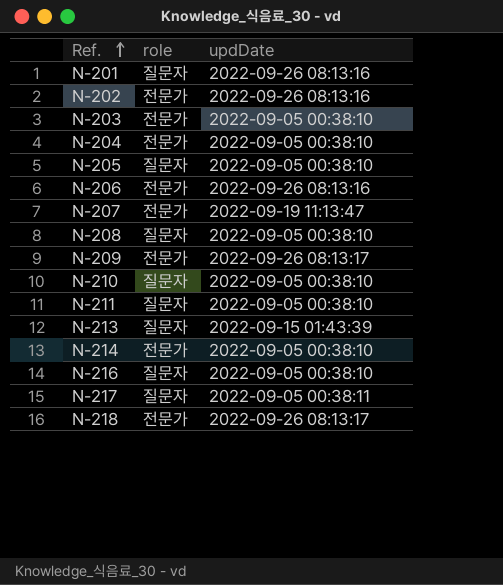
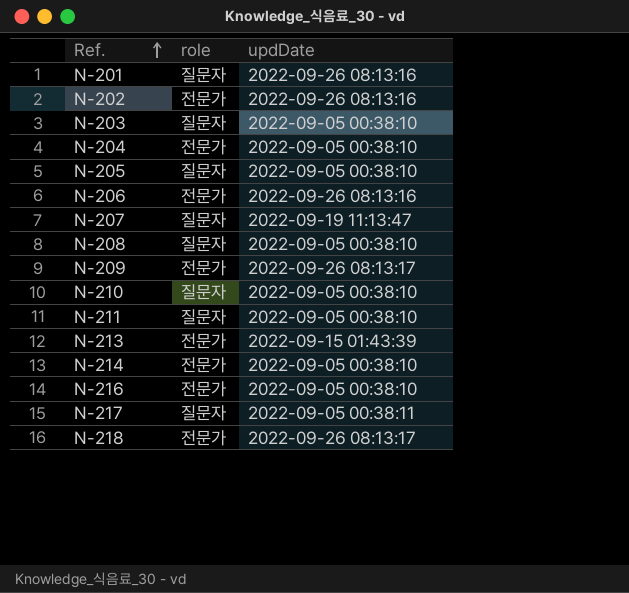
N-203 | role: 전문가 -> 질문자
N-207 | role: 전문가 -> 질문자
N-213 | role: 질문자 -> 전문가
N-216 | role: 질문자 -> 전문가

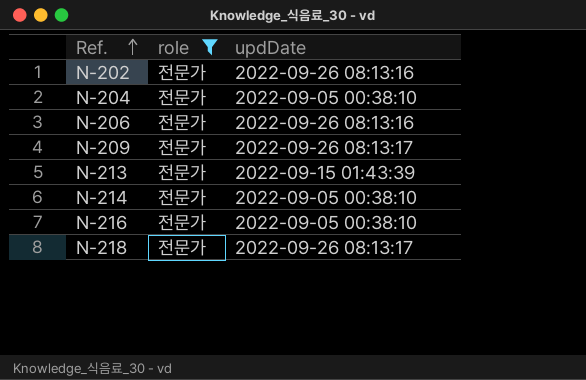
filter: none -> role = 전문가

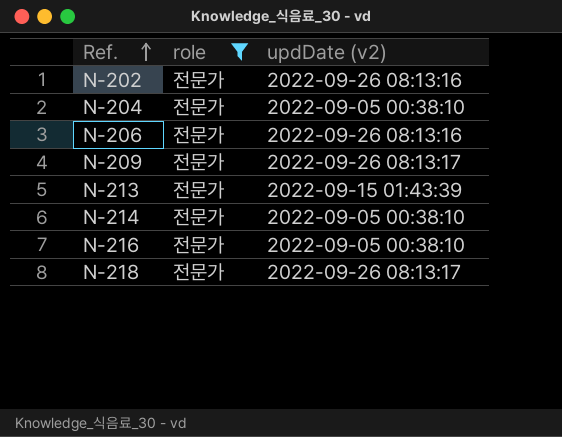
column name: updDate -> updDate (v2)

